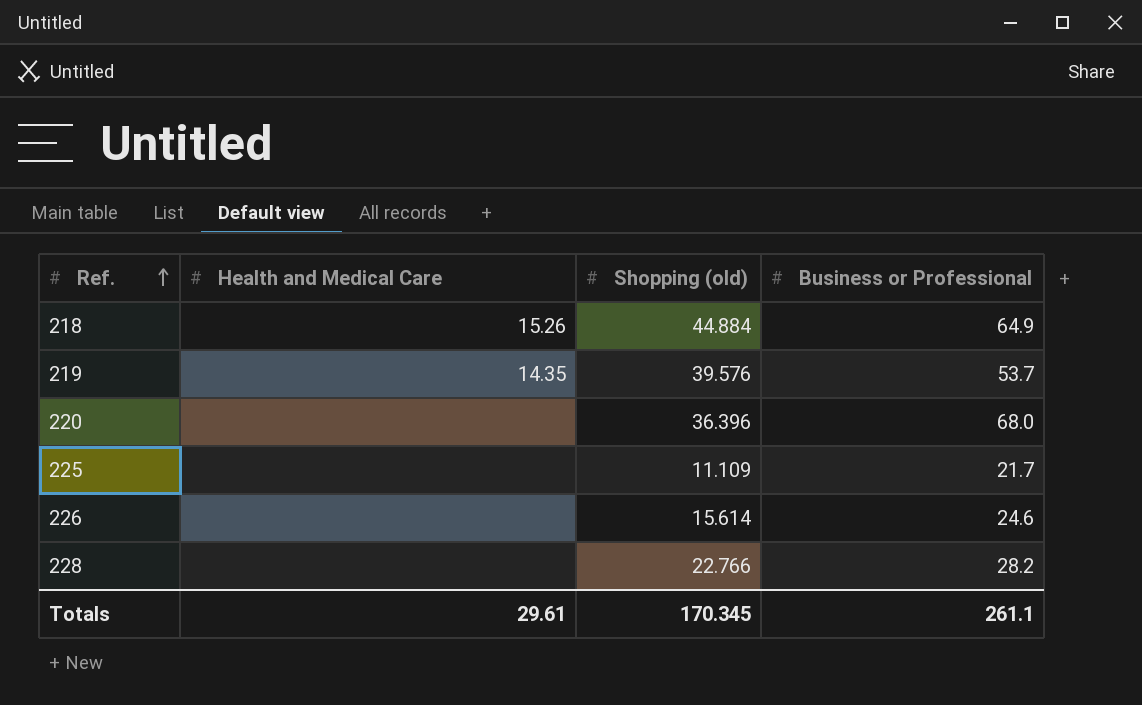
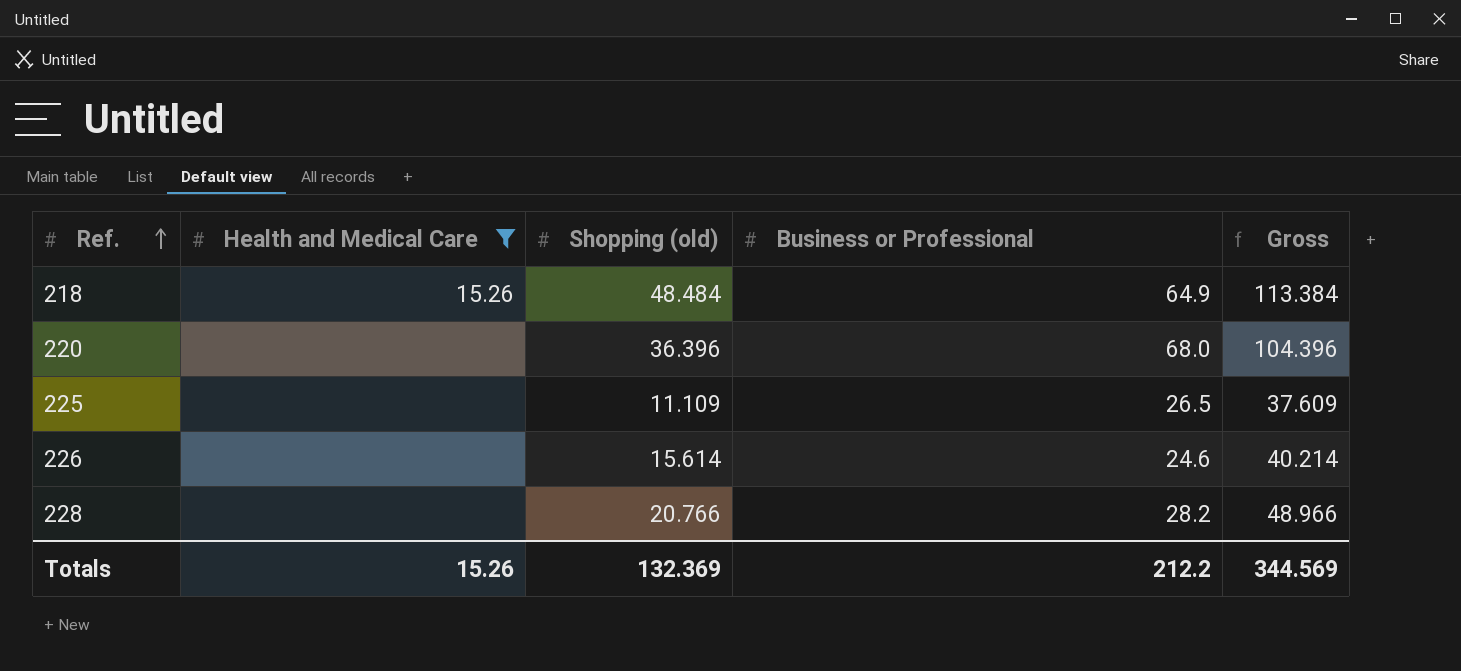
filter: none -> Health and Medical Care != 14.35
column Gross | formula: none -> [Shopping (old)] + [Business or Professional]
218 | Shopping (old): 44.884 -> 48.484
225 | Business or Professional: 21.7 -> 26.5
228 | Shopping (old): 22.766 -> 20.766
Totals | Health and Medical Care: 29.61 -> 15.26
Totals | Shopping (old): 170.345 -> 132.369
Totals | Business or Professional: 261.1 -> 212.2

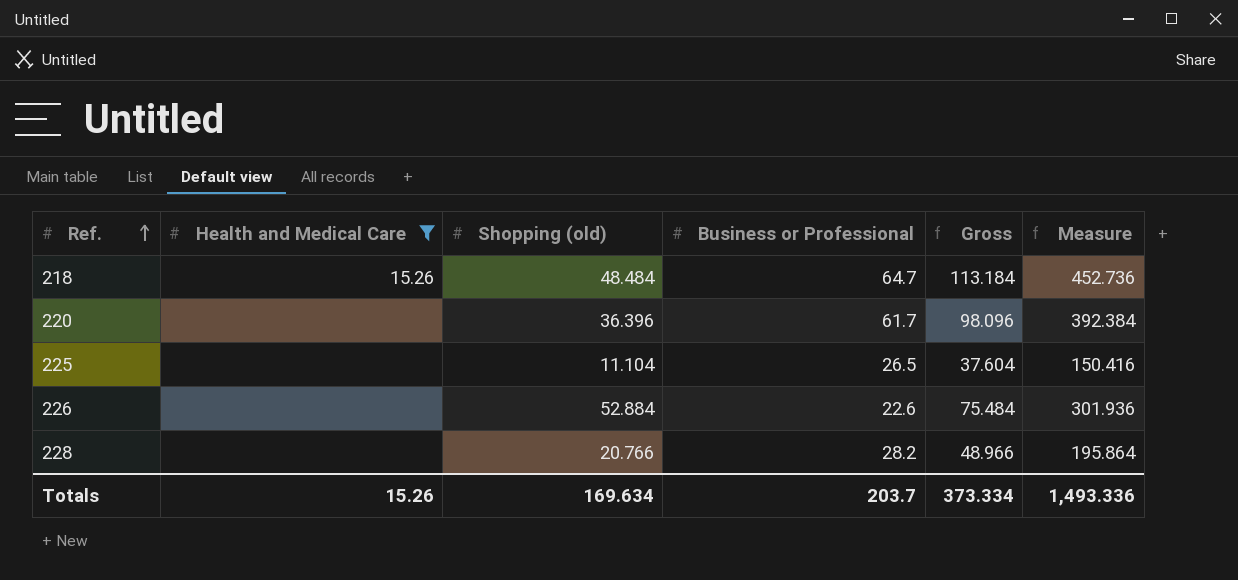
column Measure | formula: none -> [Gross] * 4
218 | Business or Professional: 64.9 -> 64.7
218 | Gross: 113.384 -> 113.184
220 | Business or Professional: 68.0 -> 61.7
220 | Gross: 104.396 -> 98.096
225 | Shopping (old): 11.109 -> 11.104
225 | Gross: 37.609 -> 37.604
226 | Shopping (old): 15.614 -> 52.884
226 | Business or Professional: 24.6 -> 22.6
226 | Gross: 40.214 -> 75.484
Totals | Shopping (old): 132.369 -> 169.634
Totals | Business or Professional: 212.2 -> 203.7
Totals | Gross: 344.569 -> 373.334

